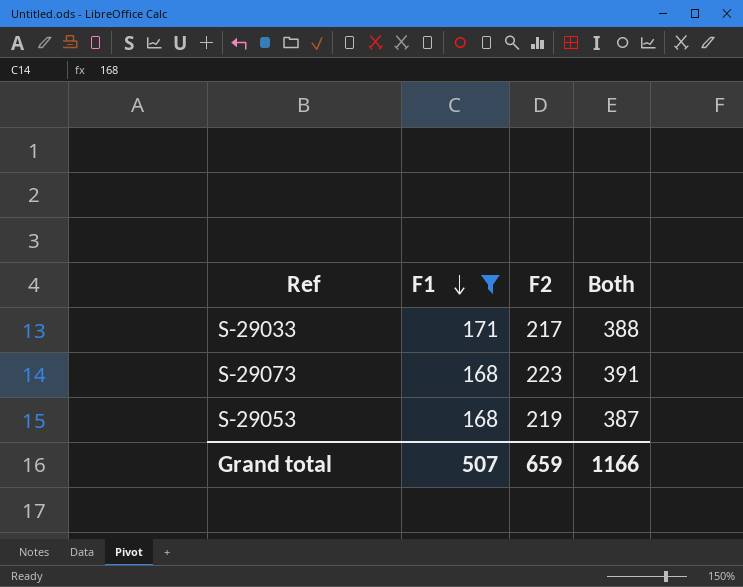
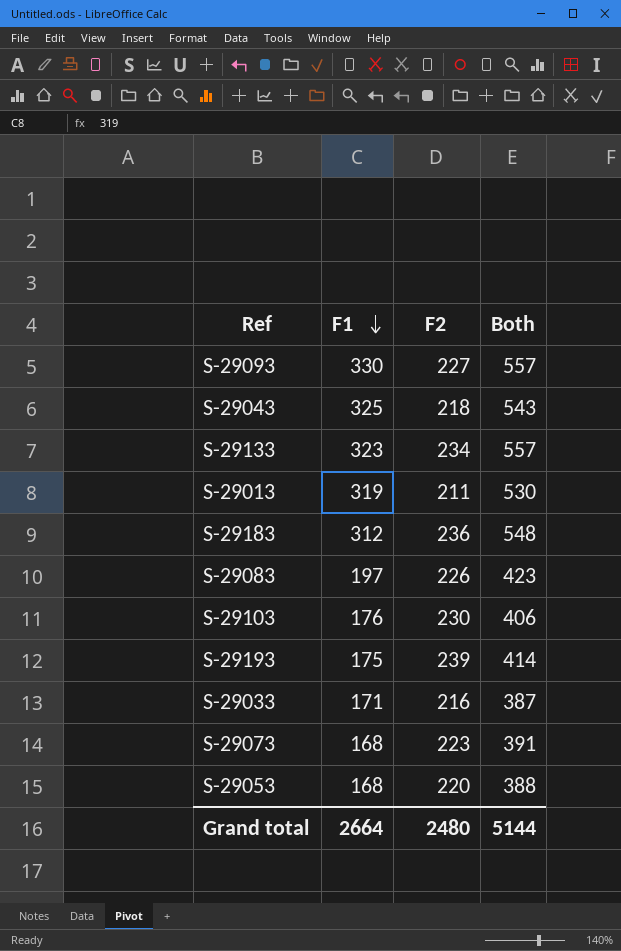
filter: F1 <= 171 -> none
S-29033 | F2: 217 -> 216
S-29033 | Both: 388 -> 387
S-29053 | F2: 219 -> 220
S-29053 | Both: 387 -> 388
Grand total | F1: 507 -> 2664
Grand total | F2: 659 -> 2480
Grand total | Both: 1166 -> 5144

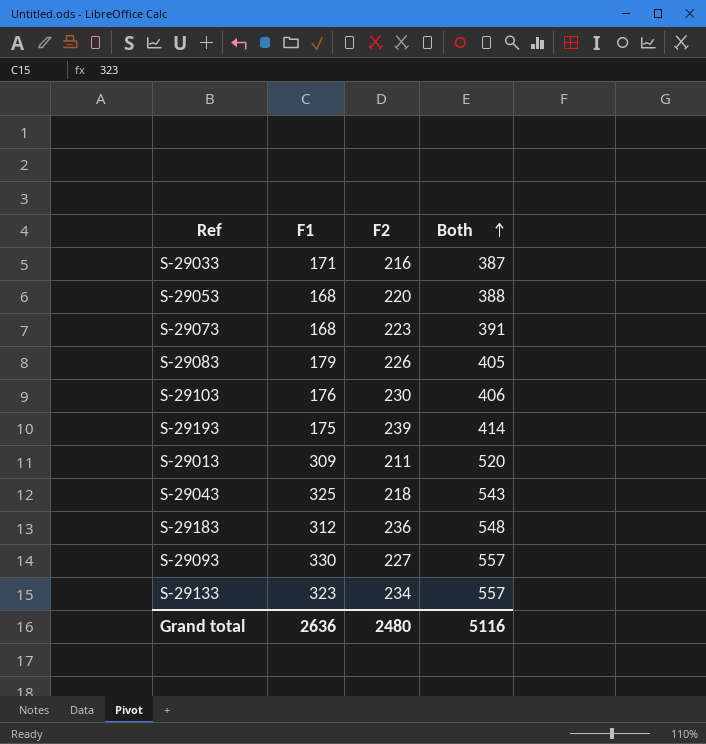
row order: F1 descending -> Both ascending
S-29083 | F1: 197 -> 179
S-29083 | Both: 423 -> 405
S-29013 | F1: 319 -> 309
S-29013 | Both: 530 -> 520
Grand total | F1: 2664 -> 2636
Grand total | Both: 5144 -> 5116

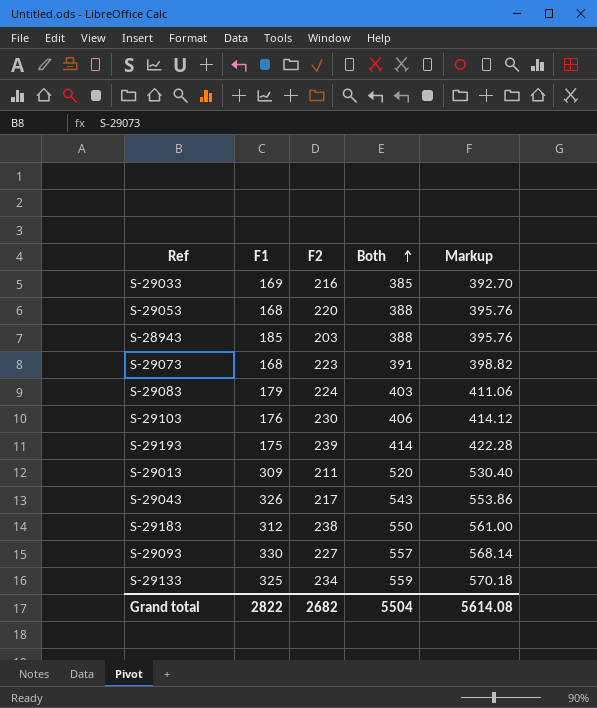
column Markup | formula: none -> [Both] * 1.02
S-29033 | F1: 171 -> 169
S-29033 | Both: 387 -> 385
row S-28943: none -> 185 | 203 | 388 | 395.76
S-29083 | F2: 226 -> 224
S-29083 | Both: 405 -> 403
S-29043 | F1: 325 -> 326
S-29043 | F2: 218 -> 217
S-29183 | F2: 236 -> 238
S-29183 | Both: 548 -> 550
S-29133 | F1: 323 -> 325
S-29133 | Both: 557 -> 559
Grand total | F1: 2636 -> 2822
Grand total | F2: 2480 -> 2682
Grand total | Both: 5116 -> 5504

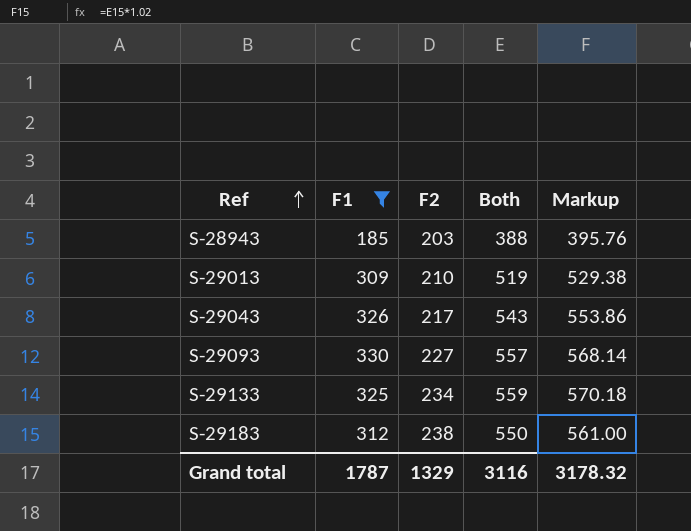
filter: none -> F1 >= 185
row order: Both ascending -> Ref ascending
S-29013 | F2: 211 -> 210
S-29013 | Both: 520 -> 519
S-29013 | Markup: 530.40 -> 529.38
Grand total | F1: 2822 -> 1787
Grand total | F2: 2682 -> 1329
Grand total | Both: 5504 -> 3116
Grand total | Markup: 5614.08 -> 3178.32

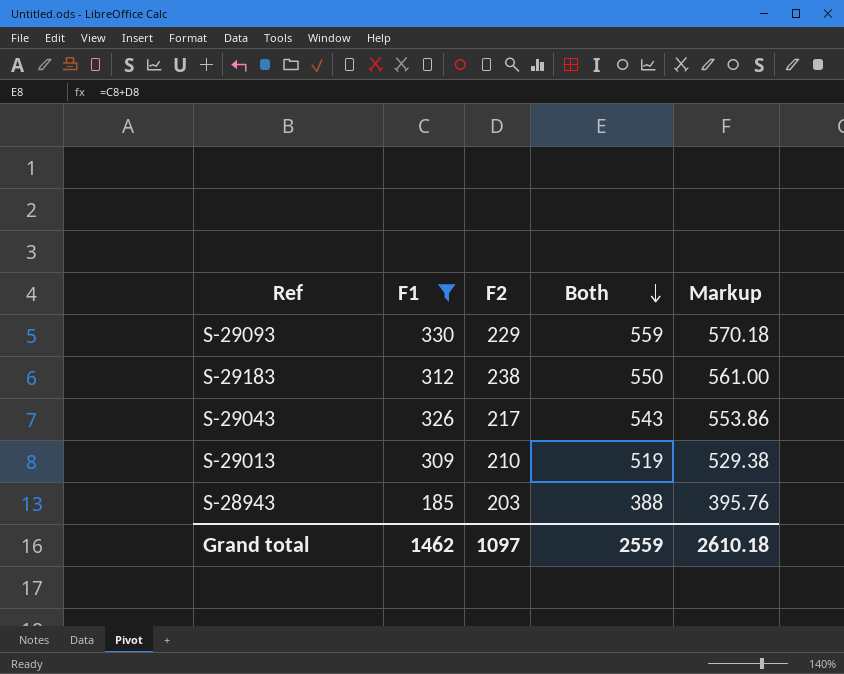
row order: Ref ascending -> Both descending
row S-29133: 325 | 234 | 559 | 570.18 -> none
S-29093 | F2: 227 -> 229
S-29093 | Both: 557 -> 559
S-29093 | Markup: 568.14 -> 570.18
Grand total | F1: 1787 -> 1462
Grand total | F2: 1329 -> 1097
Grand total | Both: 3116 -> 2559
Grand total | Markup: 3178.32 -> 2610.18

